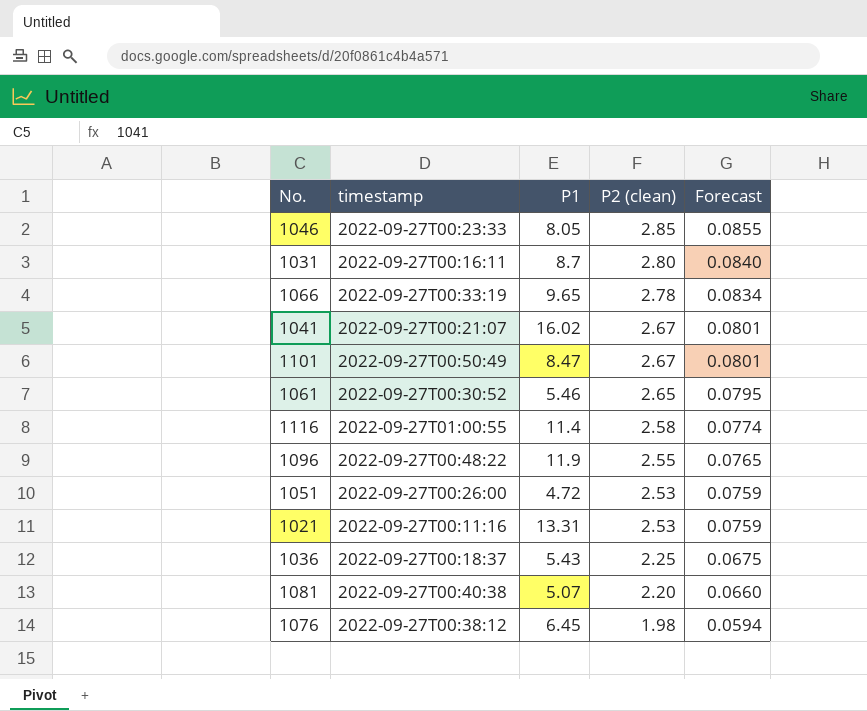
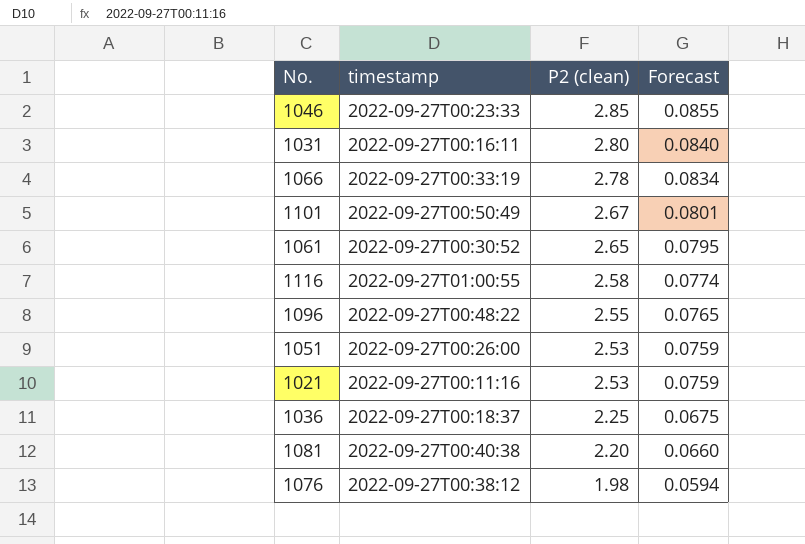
column P1 | position: 3 -> none
row 1041: 2022-09-27T00:21:07 | 16.02 | 2.67 | 0.0801 -> none

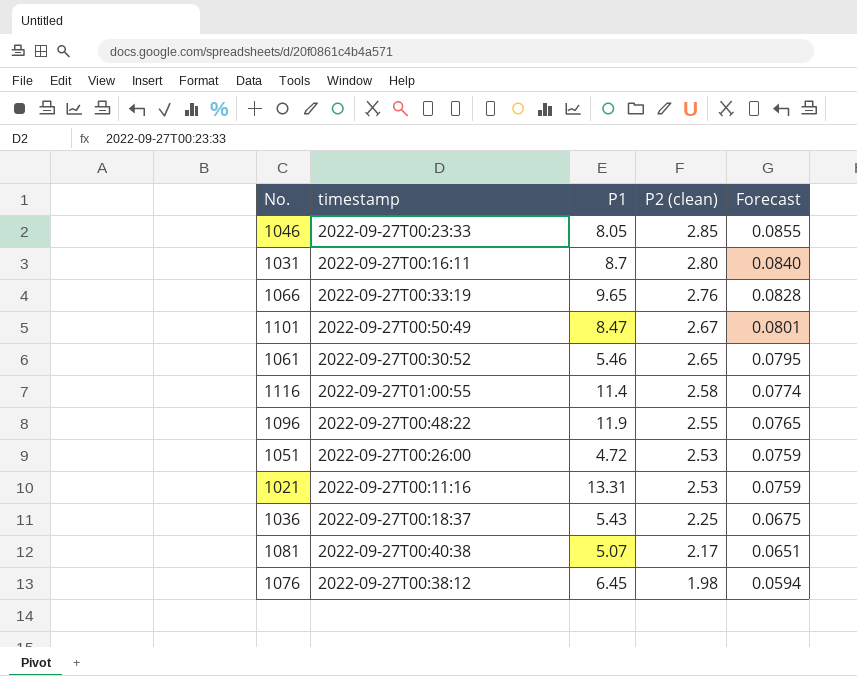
column P1 | position: none -> 3
1066 | P2 (clean): 2.78 -> 2.76
1066 | Forecast: 0.0834 -> 0.0828
1081 | P2 (clean): 2.20 -> 2.17
1081 | Forecast: 0.0660 -> 0.0651

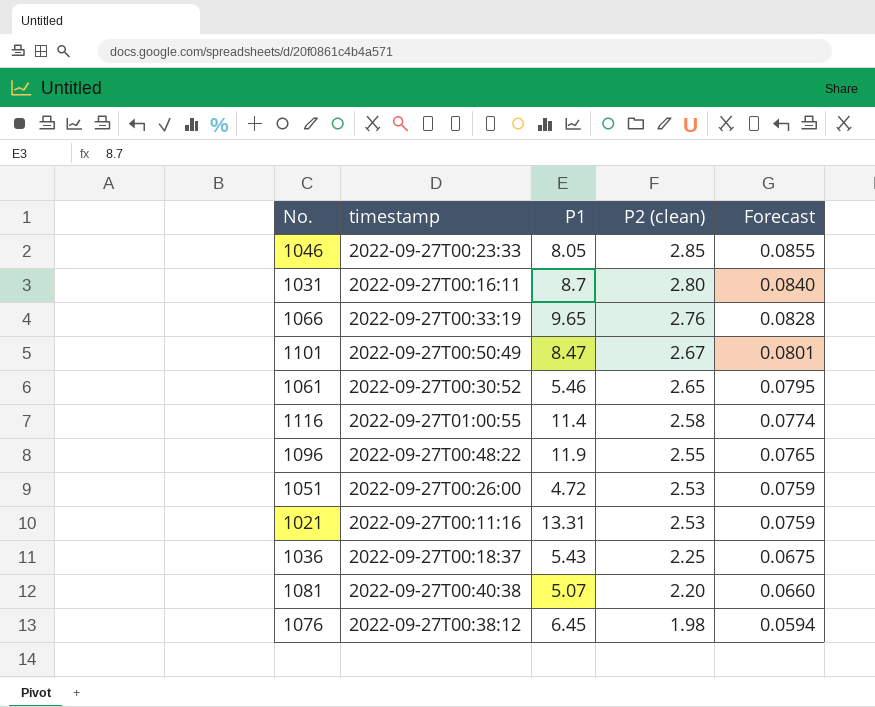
1081 | P2 (clean): 2.17 -> 2.20
1081 | Forecast: 0.0651 -> 0.0660

